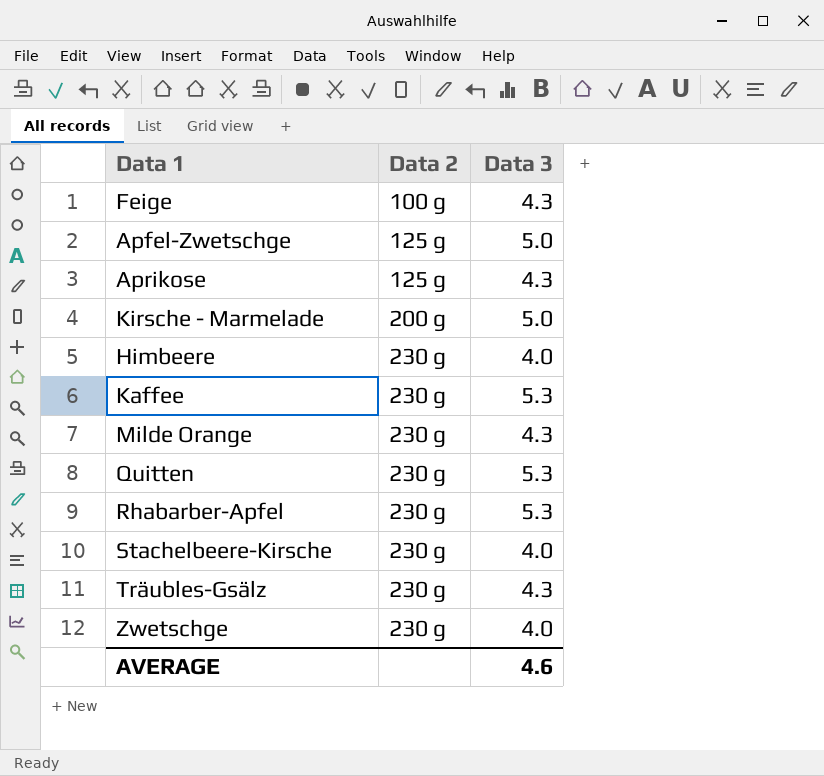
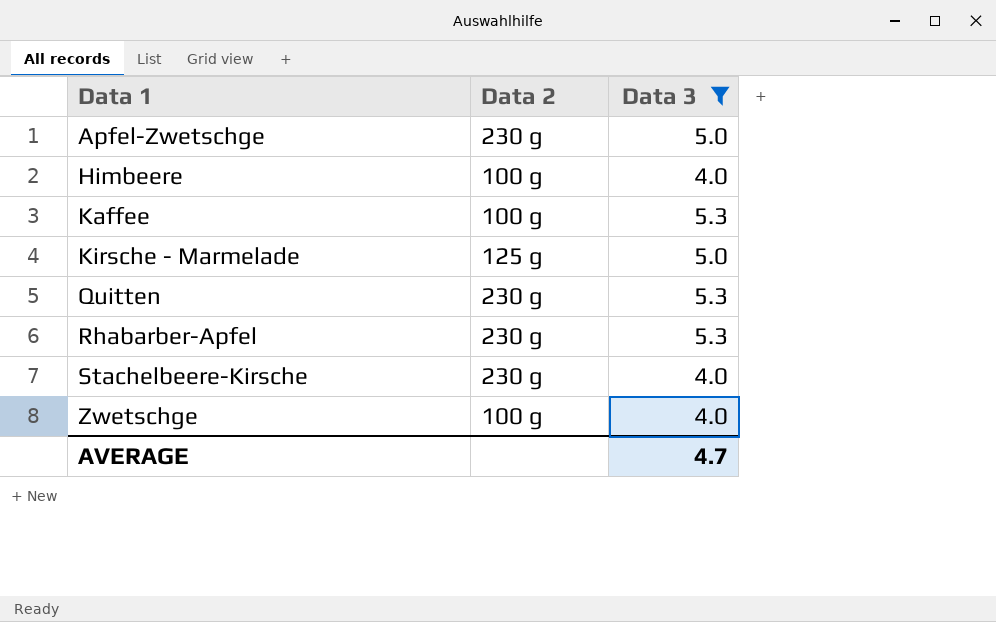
filter: none -> Data 3 != 4.3
row order: Data 2 ascending -> Data 1 ascending
Apfel-Zwetschge | Data 2: 125 g -> 230 g
Himbeere | Data 2: 230 g -> 100 g
Kaffee | Data 2: 230 g -> 100 g
Kirsche - Marmelade | Data 2: 200 g -> 125 g
Zwetschge | Data 2: 230 g -> 100 g
AVERAGE | Data 3: 4.6 -> 4.7

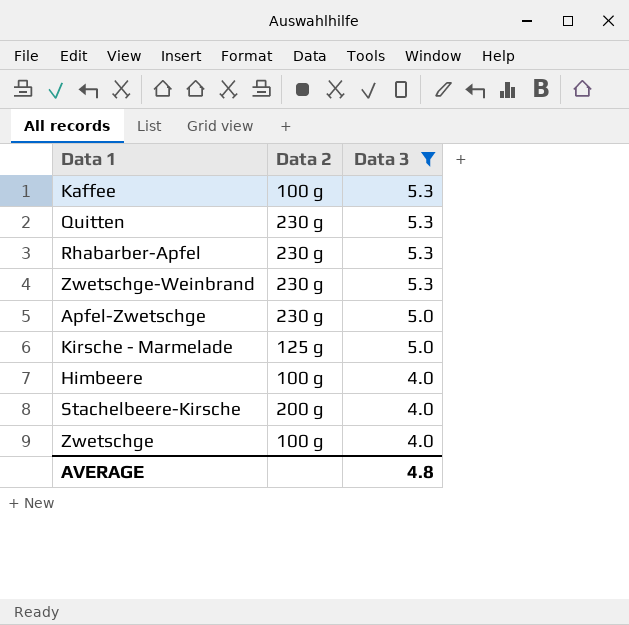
row order: Data 1 ascending -> Data 3 descending
row Zwetschge-Weinbrand: none -> 230 g | 5.3
Stachelbeere-Kirsche | Data 2: 230 g -> 200 g
AVERAGE | Data 3: 4.7 -> 4.8

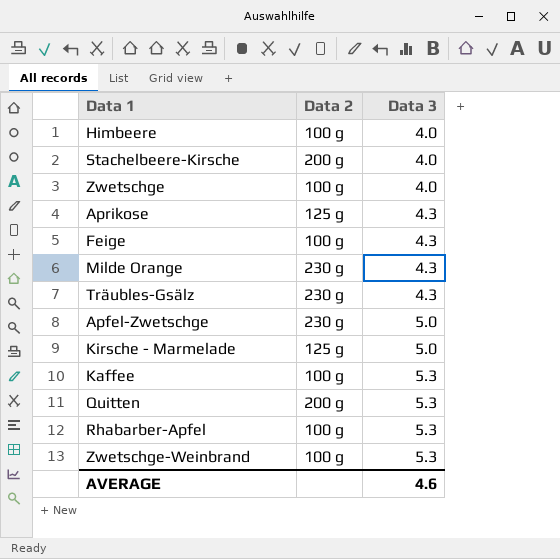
filter: Data 3 != 4.3 -> none
row order: Data 3 descending -> Data 3 ascending
Quitten | Data 2: 230 g -> 200 g
Rhabarber-Apfel | Data 2: 230 g -> 100 g
Zwetschge-Weinbrand | Data 2: 230 g -> 100 g
AVERAGE | Data 3: 4.8 -> 4.6

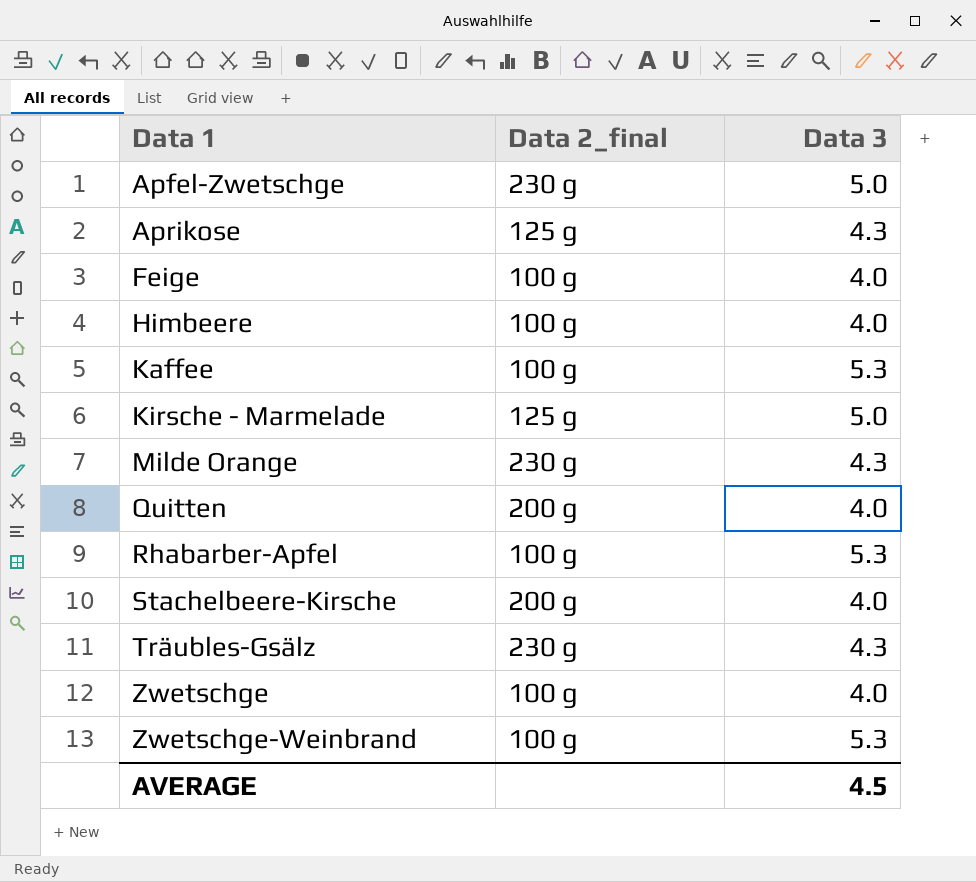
row order: Data 3 ascending -> Data 1 ascending
column name: Data 2 -> Data 2_final
Feige | Data 3: 4.3 -> 4.0
Quitten | Data 3: 5.3 -> 4.0
AVERAGE | Data 3: 4.6 -> 4.5

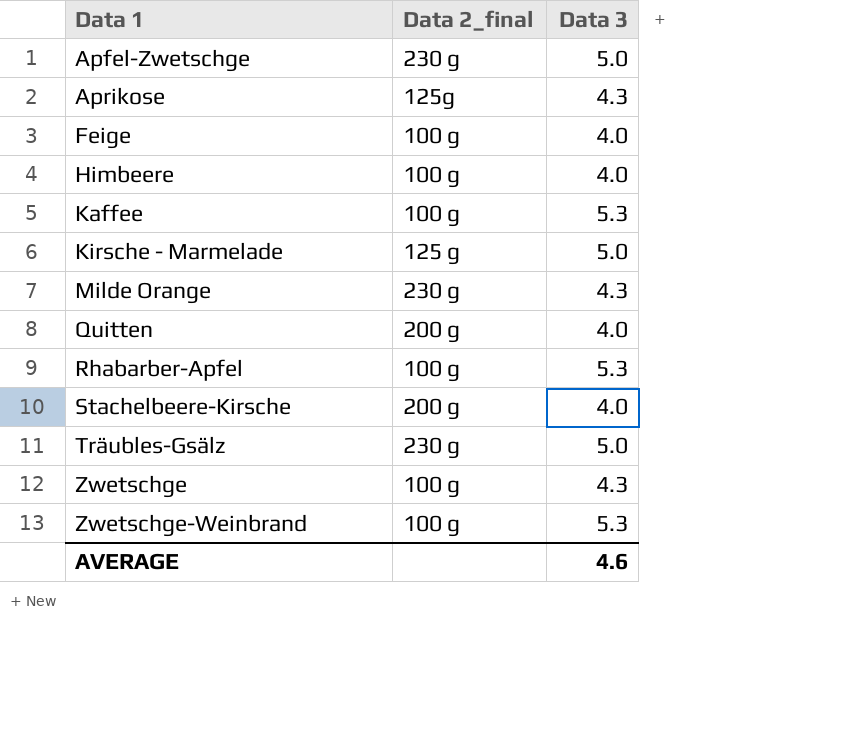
Aprikose | Data 2_final: 125 g -> 125g
Träubles-Gsälz | Data 3: 4.3 -> 5.0
Zwetschge | Data 3: 4.0 -> 4.3
AVERAGE | Data 3: 4.5 -> 4.6

